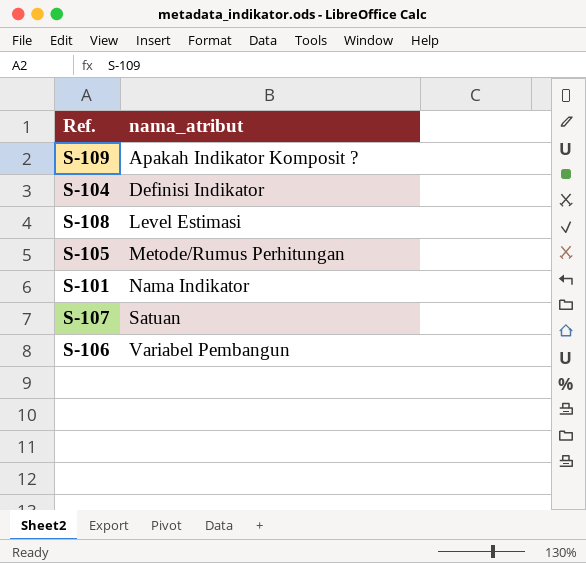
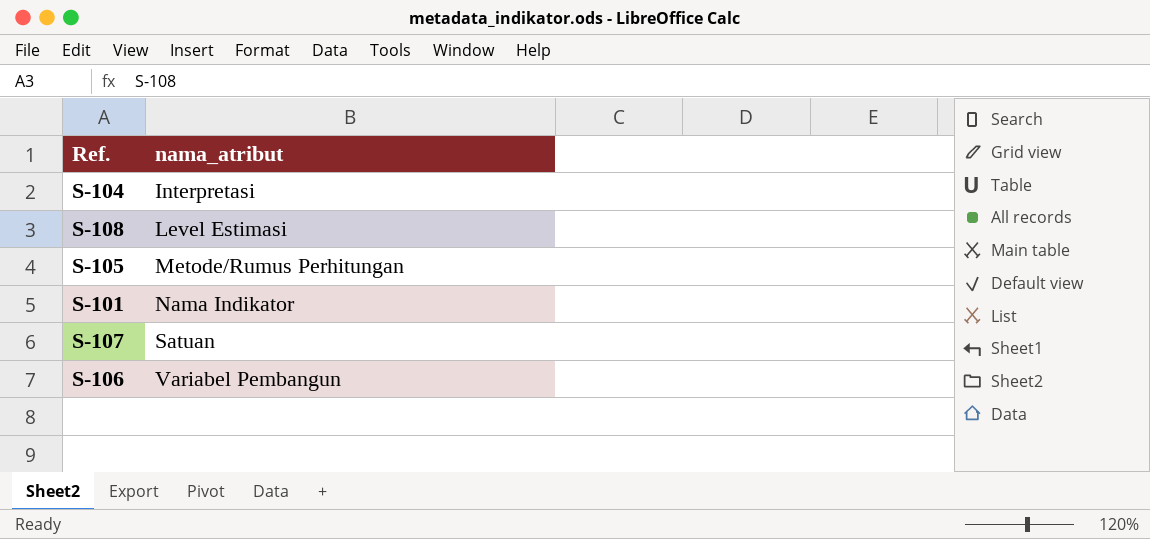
row S-109: Apakah Indikator Komposit ? -> none
S-104 | nama_atribut: Definisi Indikator -> Interpretasi

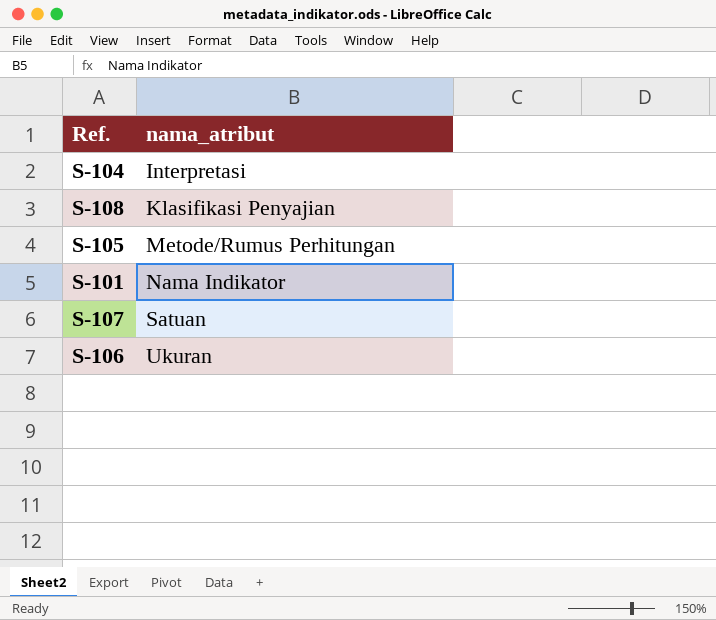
S-108 | nama_atribut: Level Estimasi -> Klasifikasi Penyajian
S-106 | nama_atribut: Variabel Pembangun -> Ukuran

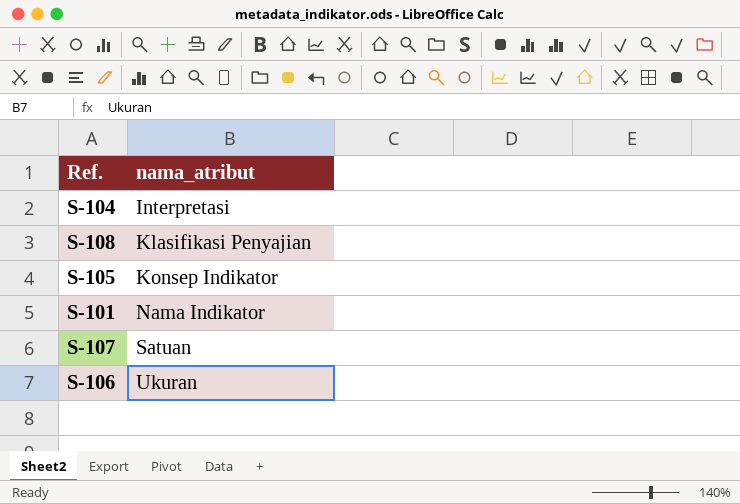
S-105 | nama_atribut: Metode/Rumus Perhitungan -> Konsep Indikator

